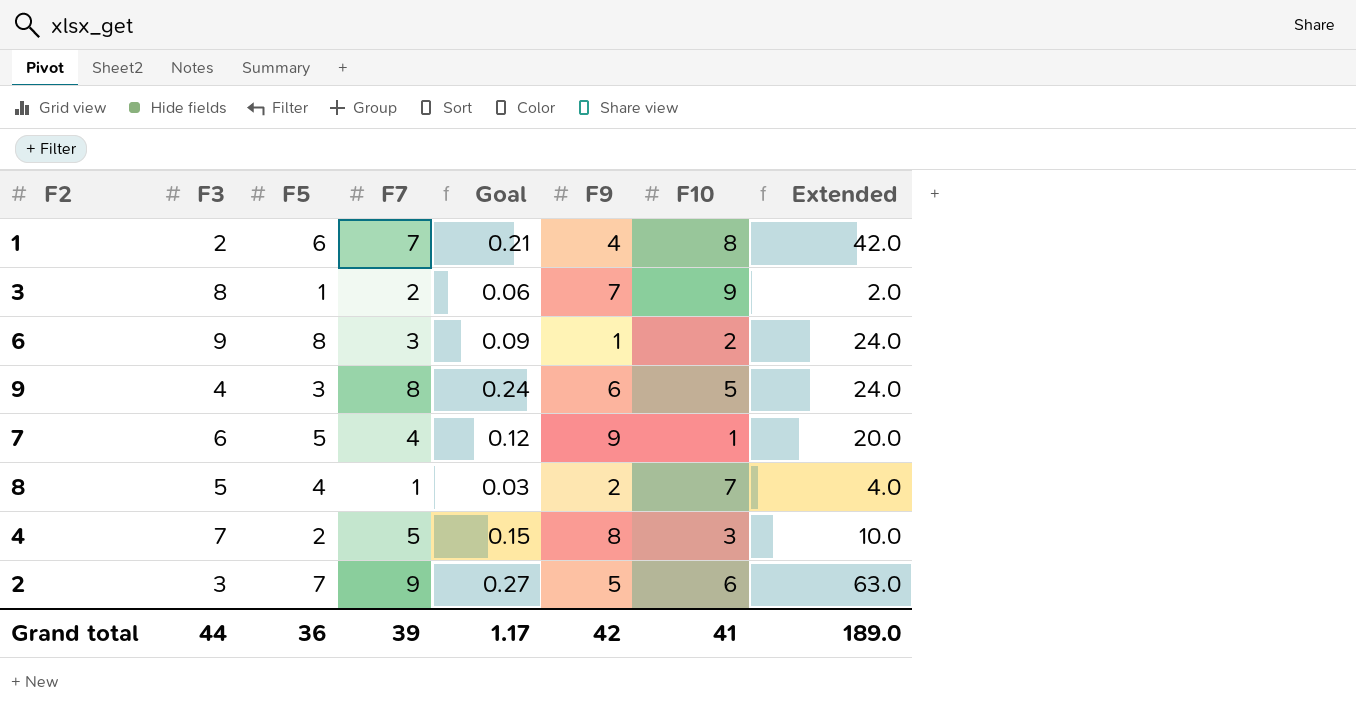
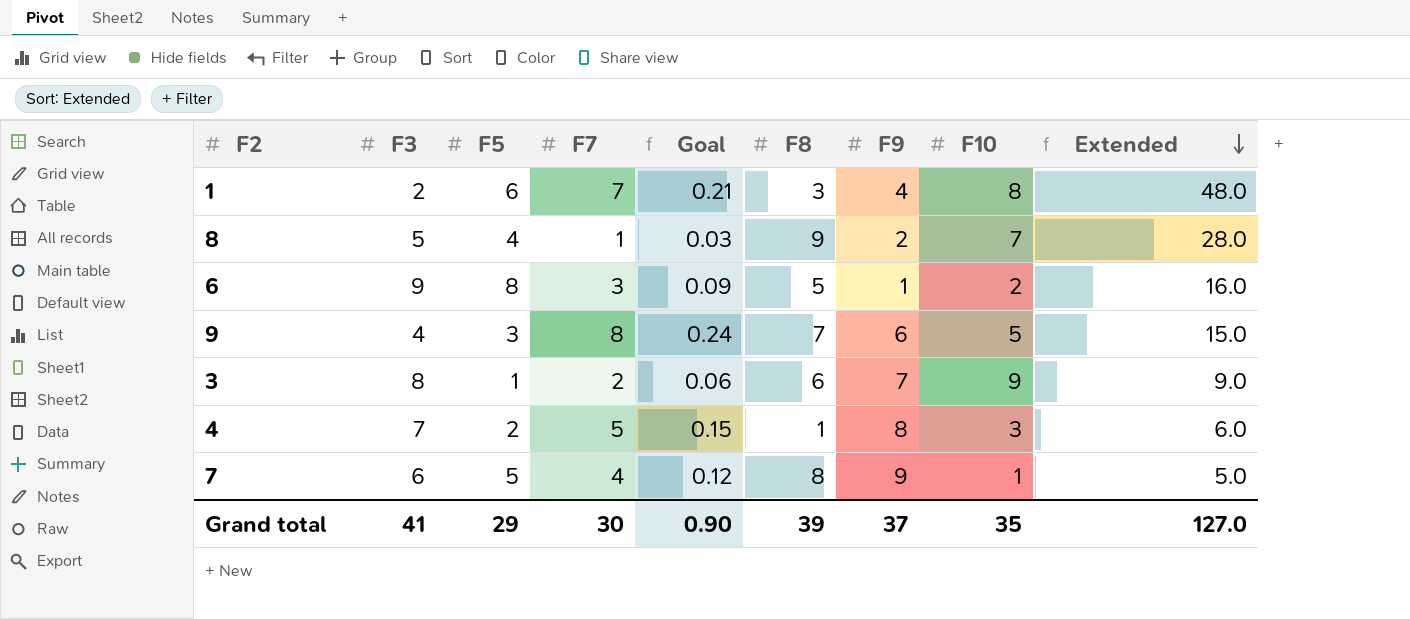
row order: none -> Extended descending
column F8 | position: none -> 6
column Extended | formula: [F5] * [F7] -> [F5] * [F10]
row 2: 3 | 7 | 9 | 0.27 | 5 | 6 | 63.0 -> none
Grand total | F3: 44 -> 41
Grand total | F5: 36 -> 29
Grand total | F7: 39 -> 30
Grand total | Goal: 1.17 -> 0.90
Grand total | F9: 42 -> 37
Grand total | F10: 41 -> 35
Grand total | Extended: 189.0 -> 127.0

